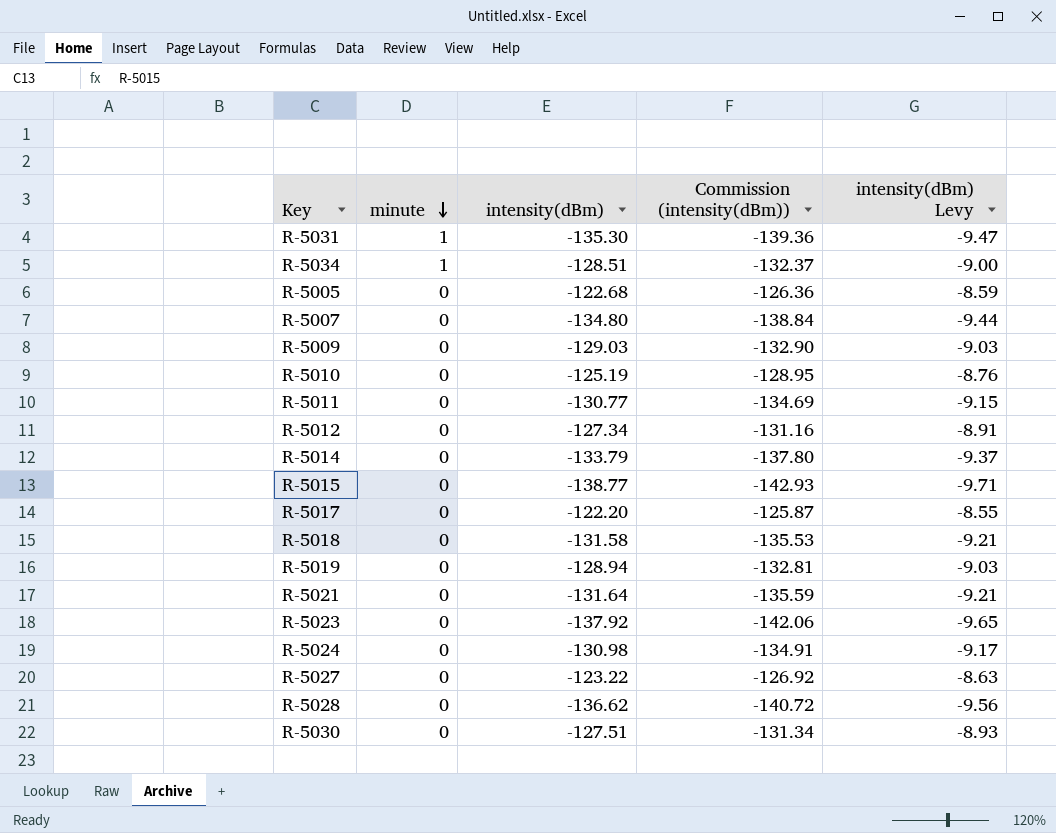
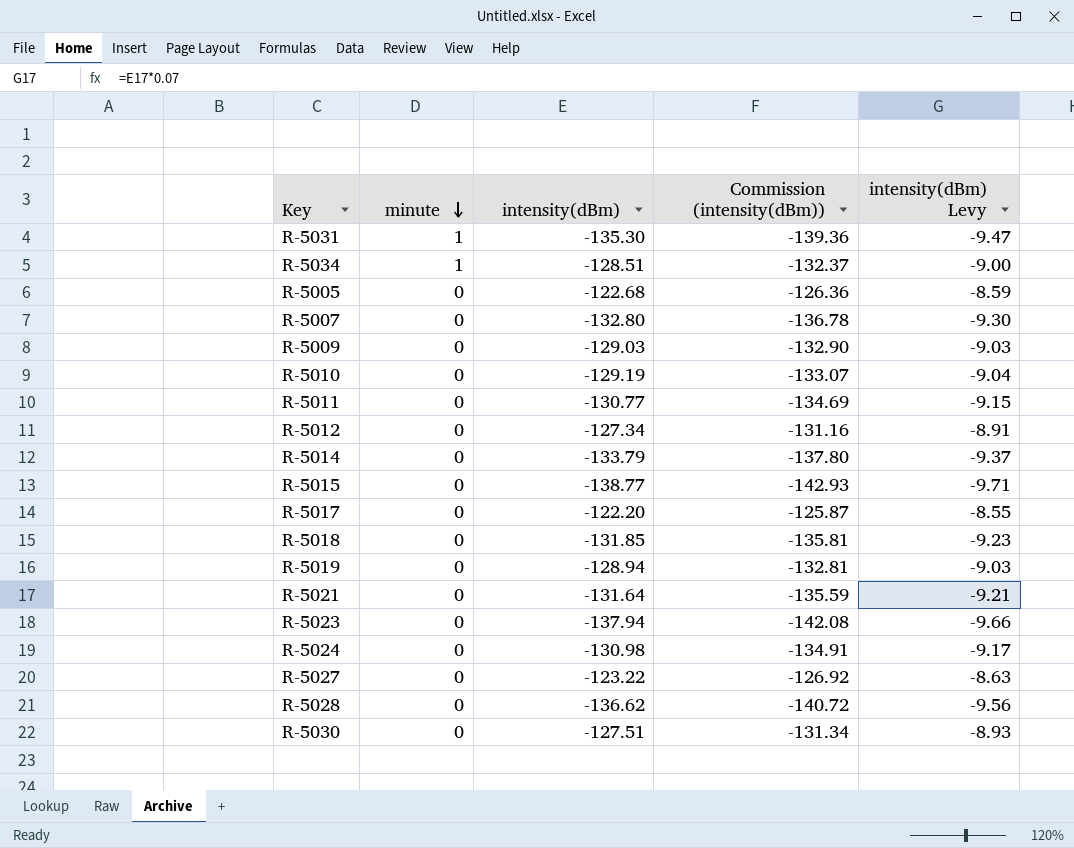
R-5007 | intensity(dBm): -134.80 -> -132.80
R-5007 | Commission (intensity(dBm)): -138.84 -> -136.78
R-5007 | intensity(dBm) Levy: -9.44 -> -9.30
R-5010 | intensity(dBm): -125.19 -> -129.19
R-5010 | Commission (intensity(dBm)): -128.95 -> -133.07
R-5010 | intensity(dBm) Levy: -8.76 -> -9.04
R-5018 | intensity(dBm): -131.58 -> -131.85
R-5018 | Commission (intensity(dBm)): -135.53 -> -135.81
R-5018 | intensity(dBm) Levy: -9.21 -> -9.23
R-5023 | intensity(dBm): -137.92 -> -137.94
R-5023 | Commission (intensity(dBm)): -142.06 -> -142.08
R-5023 | intensity(dBm) Levy: -9.65 -> -9.66

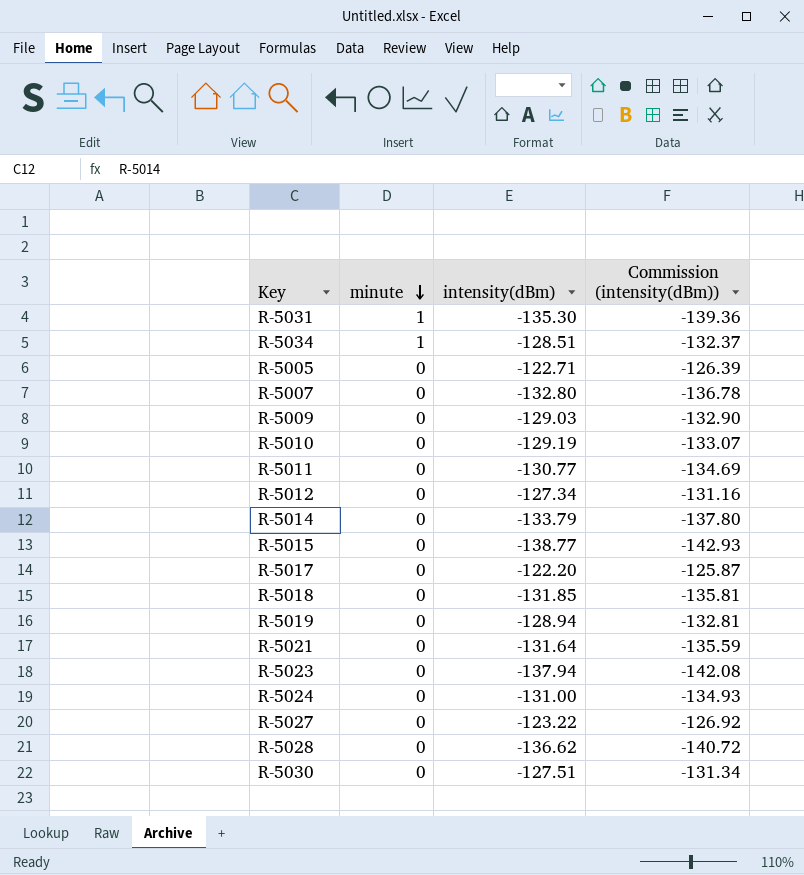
column intensity(dBm) Levy | formula: [intensity(dBm)] * 0.07 -> none
R-5005 | intensity(dBm): -122.68 -> -122.71
R-5005 | Commission (intensity(dBm)): -126.36 -> -126.39
R-5024 | intensity(dBm): -130.98 -> -131.00
R-5024 | Commission (intensity(dBm)): -134.91 -> -134.93

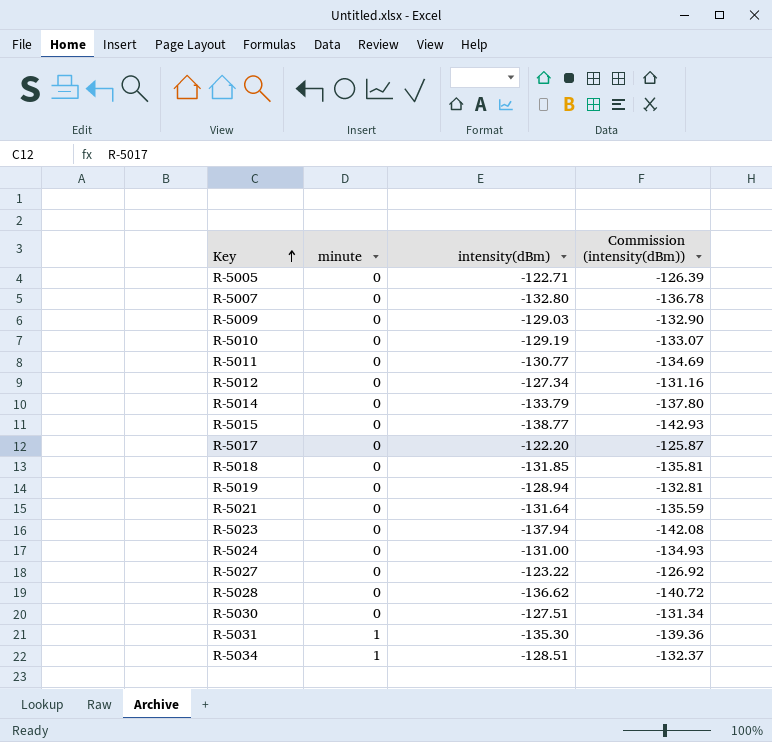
row order: minute descending -> Key ascending

